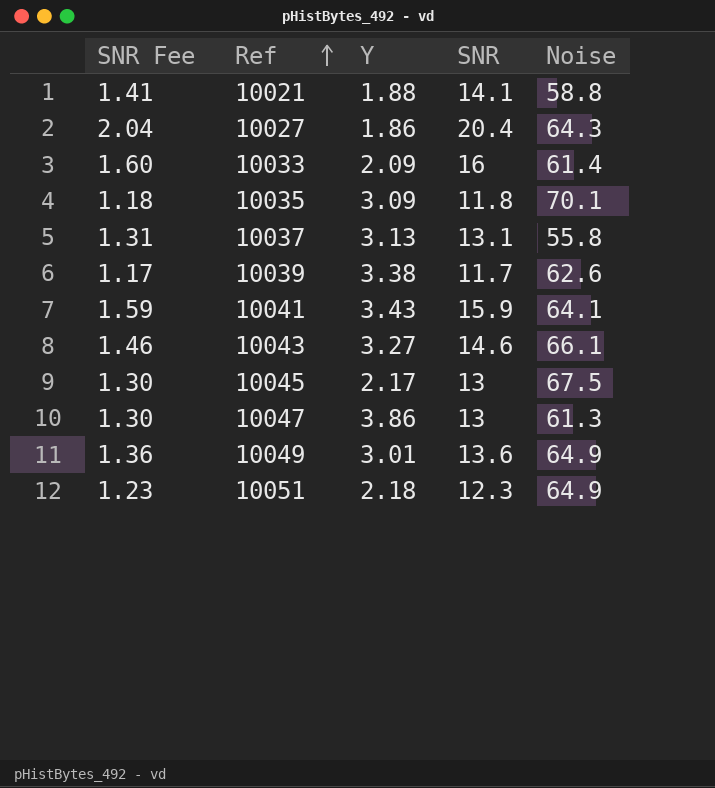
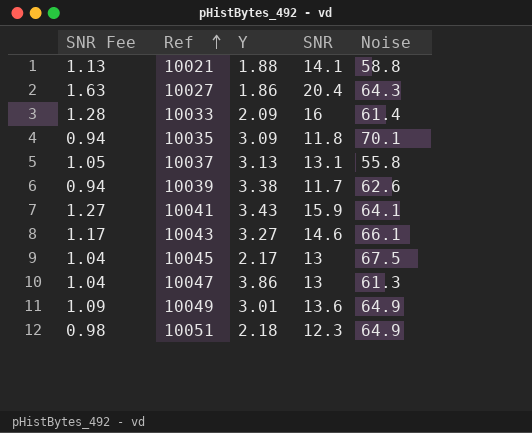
column SNR Fee | formula: [SNR] * 0.1 -> [SNR] * 0.08

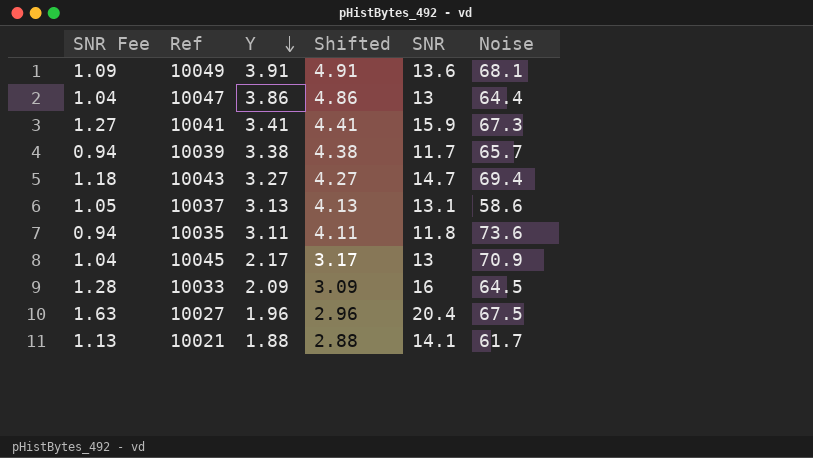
row order: Ref ascending -> Y descending
column Shifted | formula: none -> [Y] + 1
row 10051: 0.98 | 2.18 | 12.3 | 64.9 -> none
10049 | Y: 3.01 -> 3.91
10049 | Noise: 64.9 -> 68.1
10047 | Noise: 61.3 -> 64.4
10041 | Y: 3.43 -> 3.41
10041 | Noise: 64.1 -> 67.3
10039 | Noise: 62.6 -> 65.7
10043 | SNR Fee: 1.17 -> 1.18
10043 | SNR: 14.6 -> 14.7
10043 | Noise: 66.1 -> 69.4
10037 | Noise: 55.8 -> 58.6
10035 | Y: 3.09 -> 3.11
10035 | Noise: 70.1 -> 73.6
10045 | Noise: 67.5 -> 70.9
10033 | Noise: 61.4 -> 64.5
10027 | Y: 1.86 -> 1.96
10027 | Noise: 64.3 -> 67.5
10021 | Noise: 58.8 -> 61.7

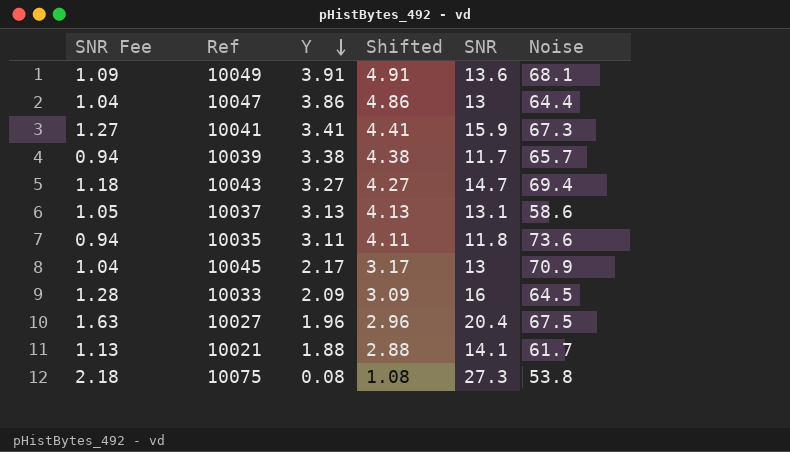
row 10075: none -> 2.18 | 0.08 | 1.08 | 27.3 | 53.8

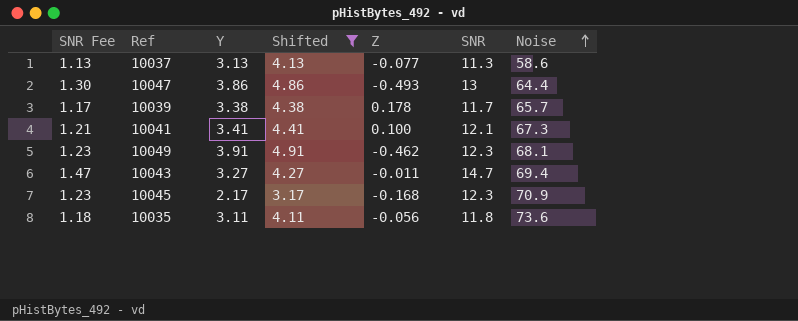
filter: none -> Shifted >= 3.17
row order: Y descending -> Noise ascending
column SNR Fee | formula: [SNR] * 0.08 -> [SNR] * 0.1
column Z | position: none -> 5
10037 | SNR: 13.1 -> 11.3
10041 | SNR: 15.9 -> 12.1
10049 | SNR: 13.6 -> 12.3
10045 | SNR: 13 -> 12.3

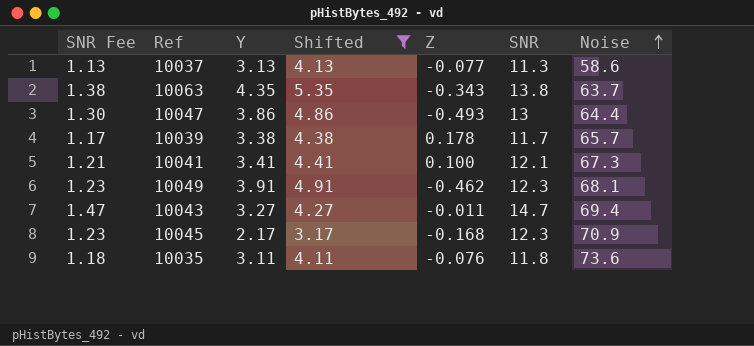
row 10063: none -> 1.38 | 4.35 | 5.35 | -0.343 | 13.8 | 63.7
10035 | Z: -0.056 -> -0.076

